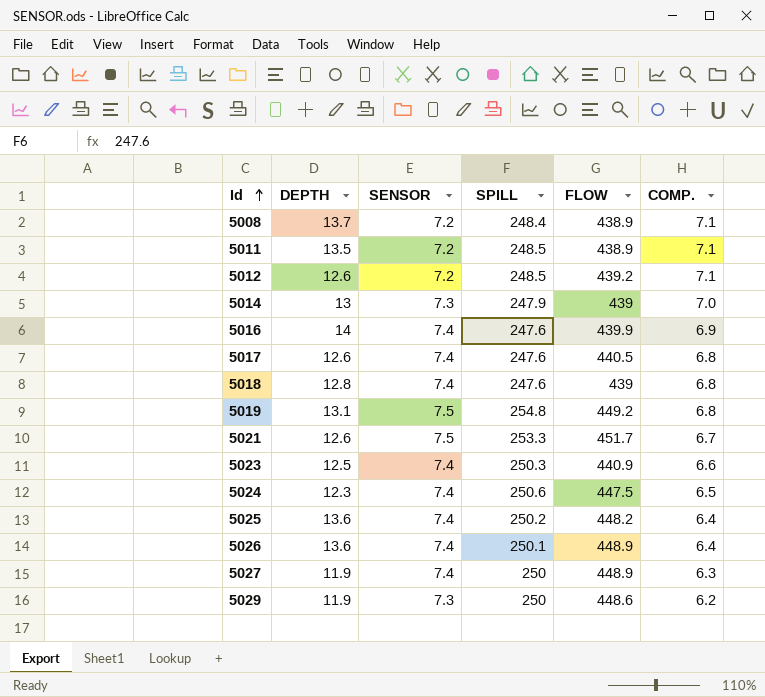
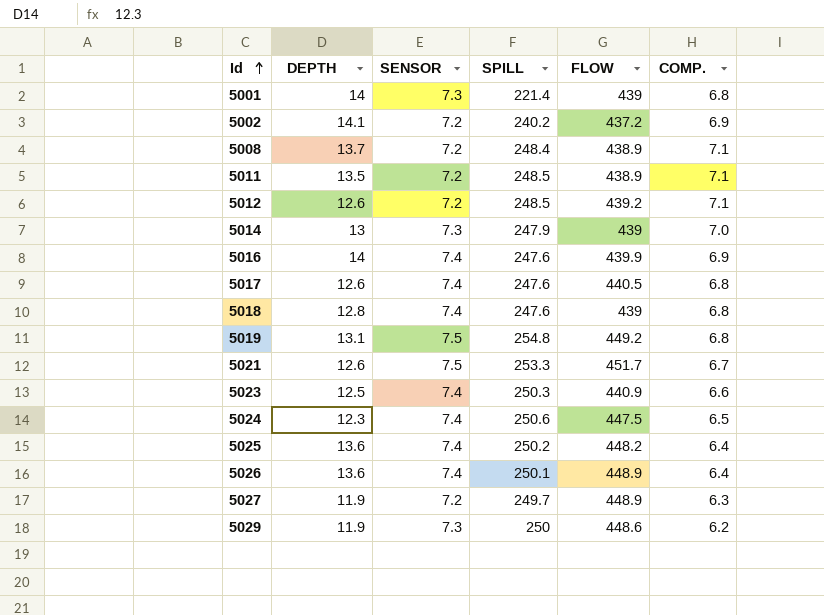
row 5001: none -> 14 | 7.3 | 221.4 | 439 | 6.8
row 5002: none -> 14.1 | 7.2 | 240.2 | 437.2 | 6.9
5027 | SENSOR: 7.4 -> 7.2
5027 | SPILL: 250 -> 249.7

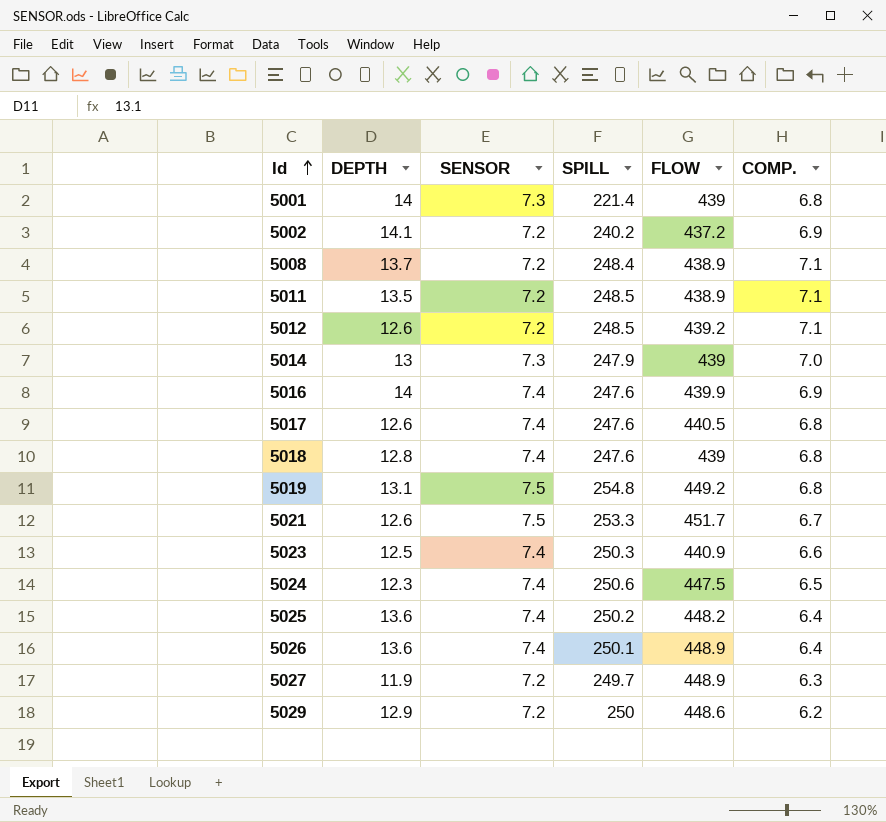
5029 | DEPTH: 11.9 -> 12.9
5029 | SENSOR: 7.3 -> 7.2

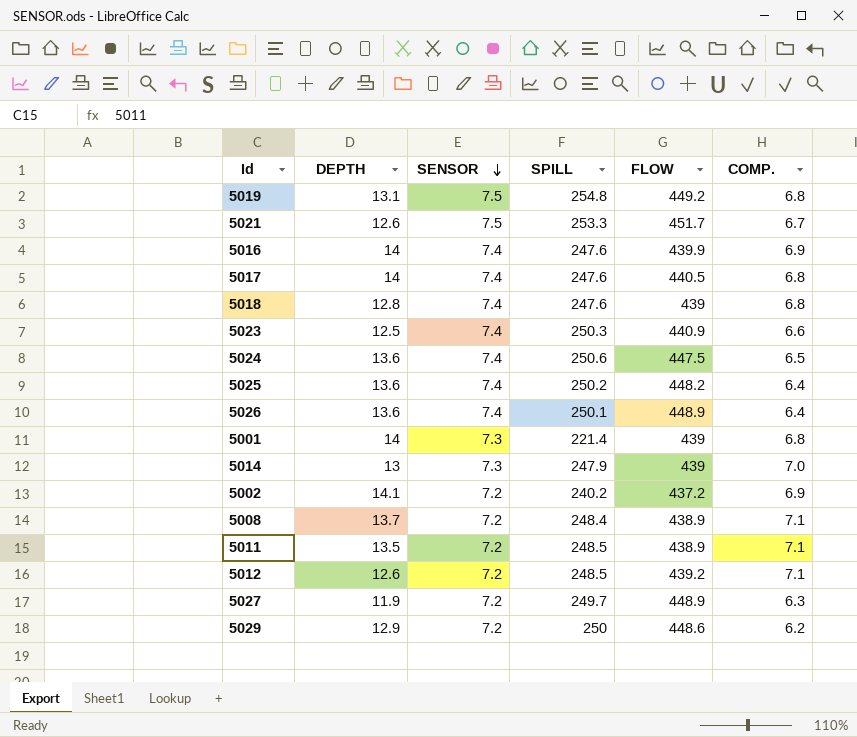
row order: Id ascending -> SENSOR descending
5017 | DEPTH: 12.6 -> 14
5024 | DEPTH: 12.3 -> 13.6

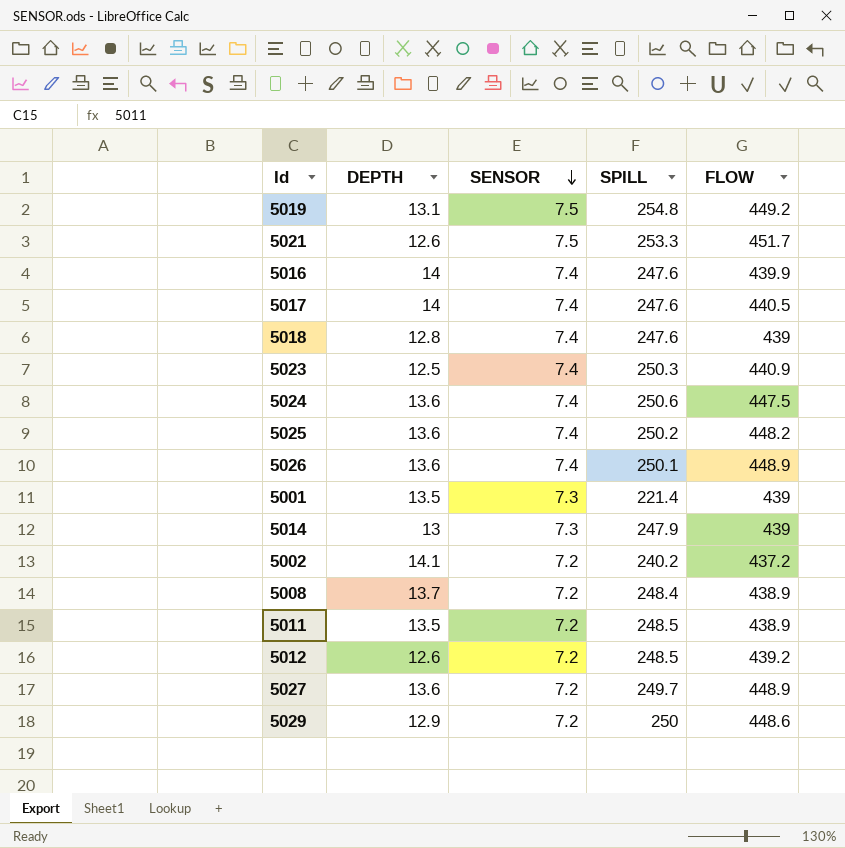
column COMP. | position: 6 -> none
5001 | DEPTH: 14 -> 13.5
5027 | DEPTH: 11.9 -> 13.6

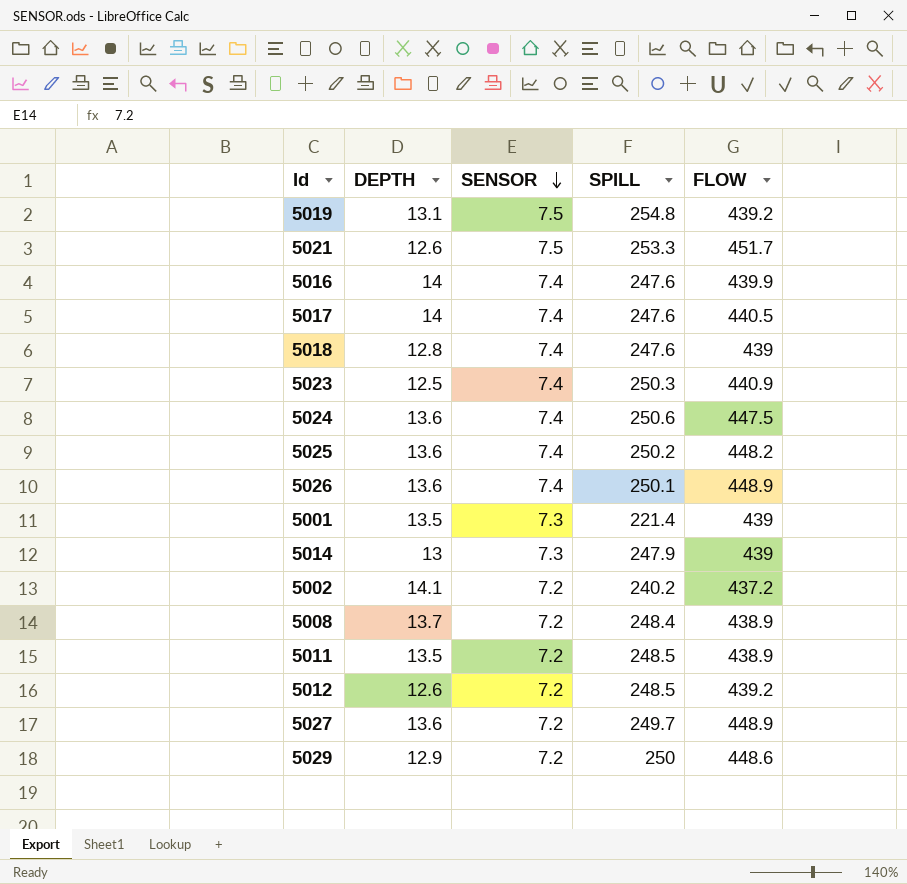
5019 | FLOW: 449.2 -> 439.2

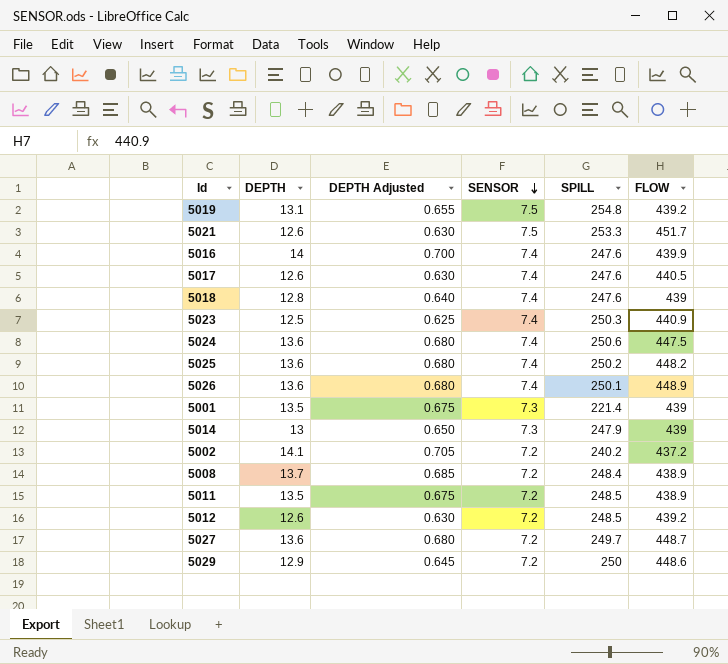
column DEPTH Adjusted | formula: none -> [DEPTH] * 0.05
5017 | DEPTH: 14 -> 12.6
5027 | FLOW: 448.9 -> 448.7

